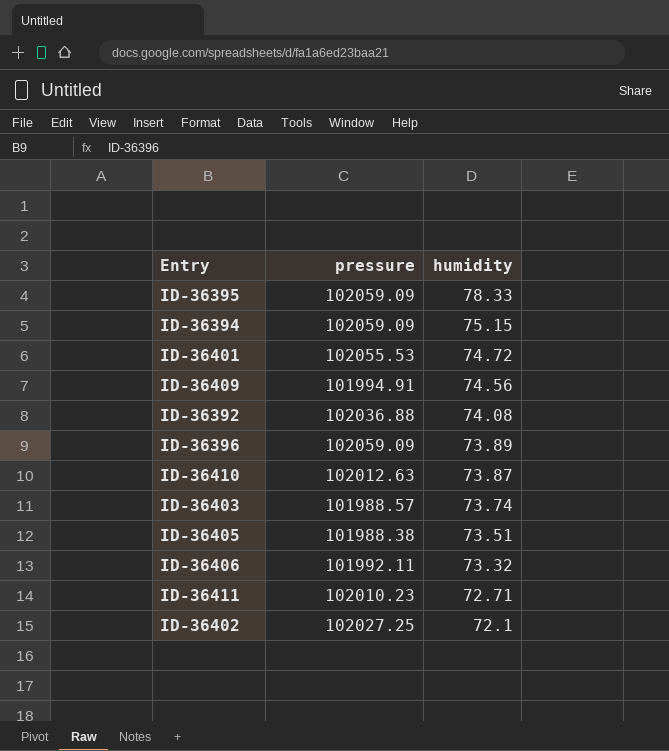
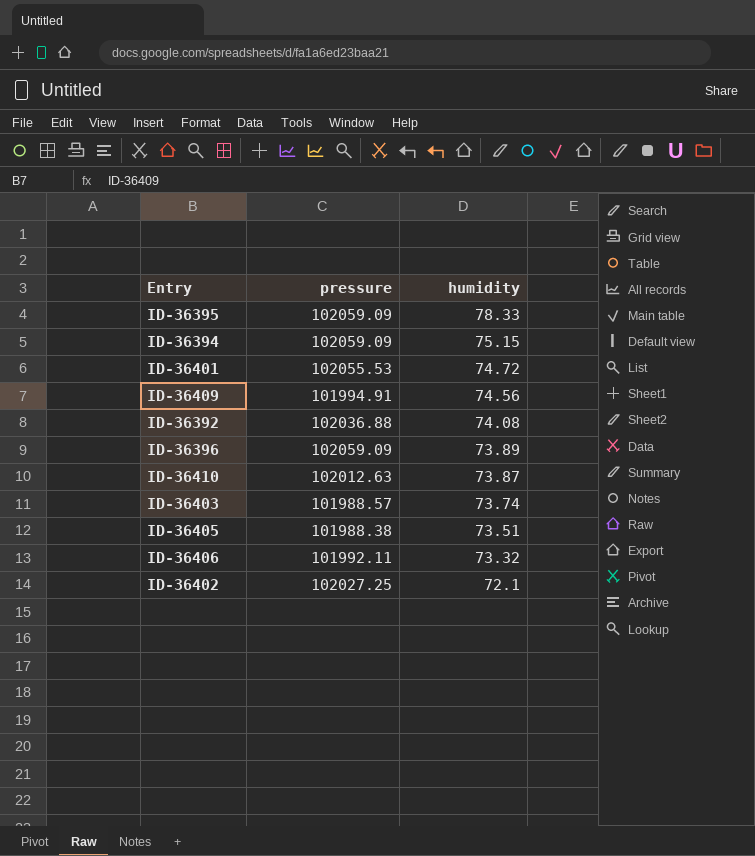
row ID-36411: 102010.23 | 72.71 -> none

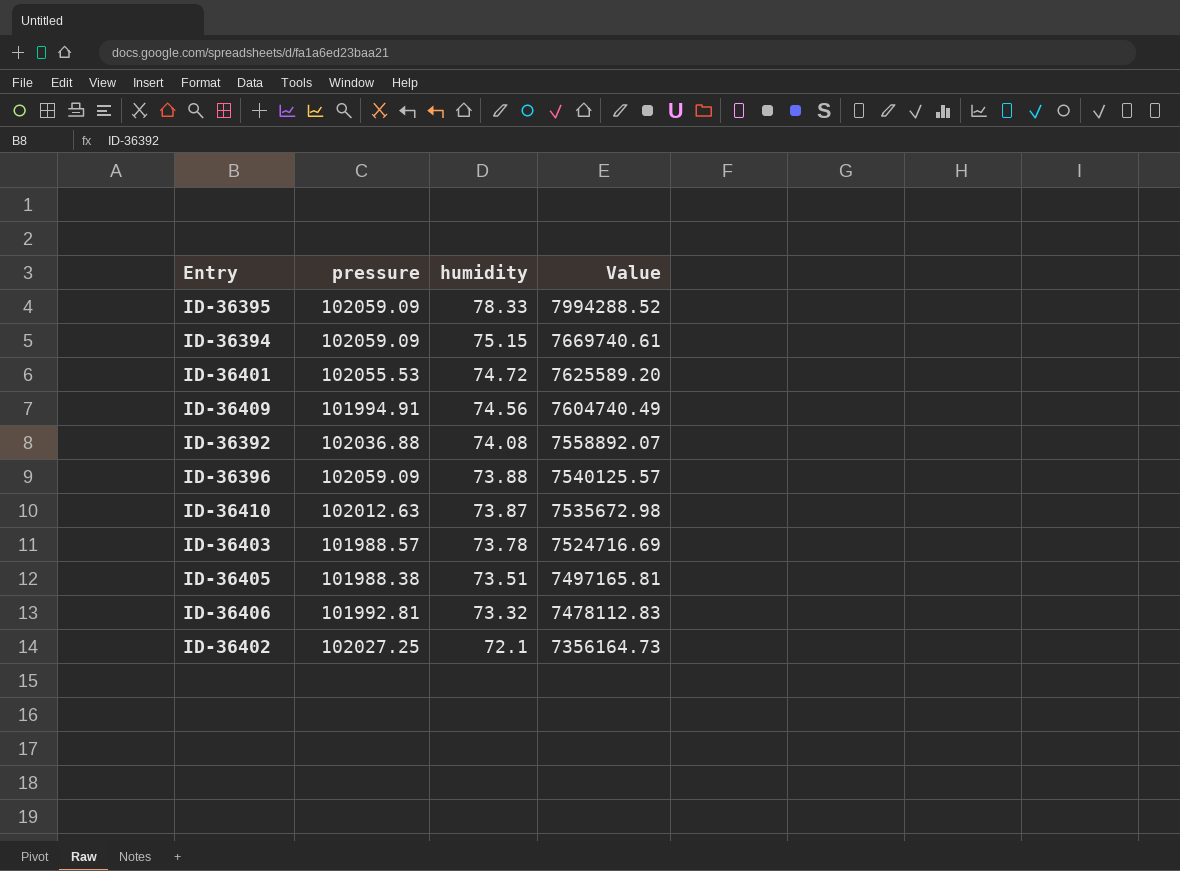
column Value | formula: none -> [pressure] * [humidity]
ID-36396 | humidity: 73.89 -> 73.88
ID-36403 | humidity: 73.74 -> 73.78
ID-36406 | pressure: 101992.11 -> 101992.81

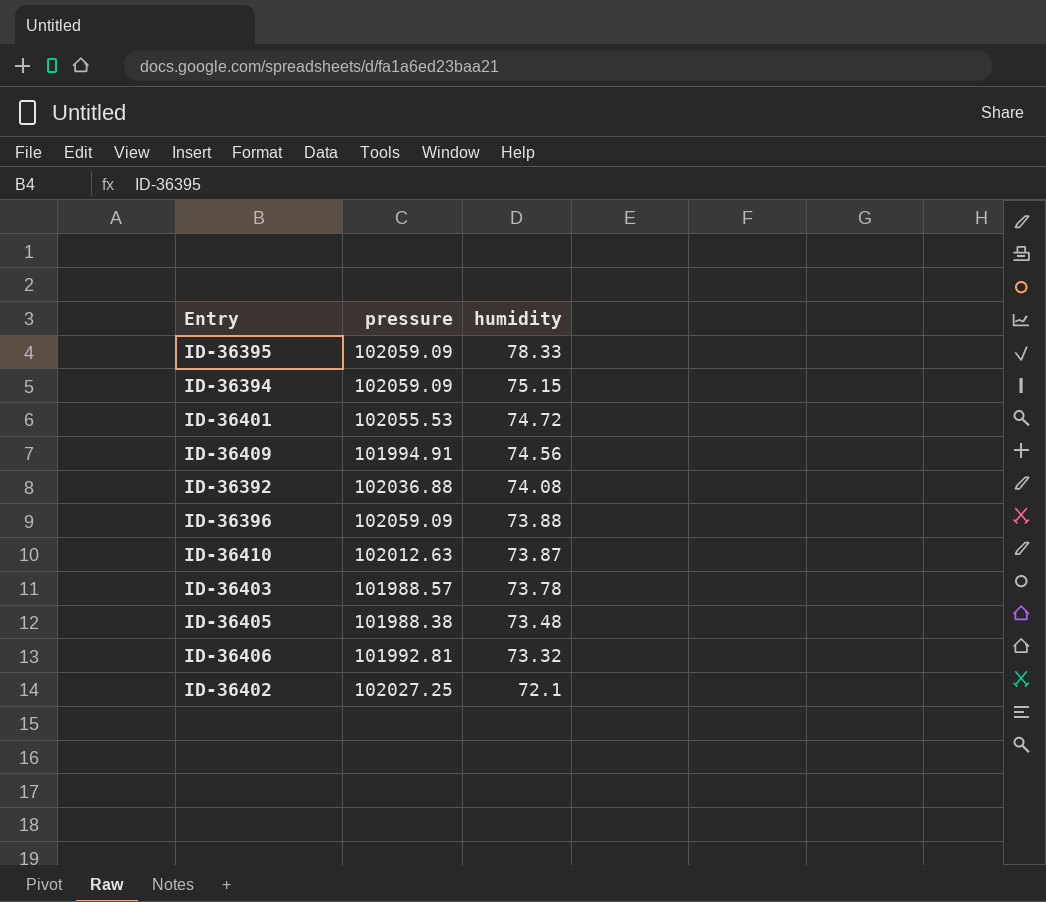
column Value | formula: [pressure] * [humidity] -> none
ID-36405 | humidity: 73.51 -> 73.48

